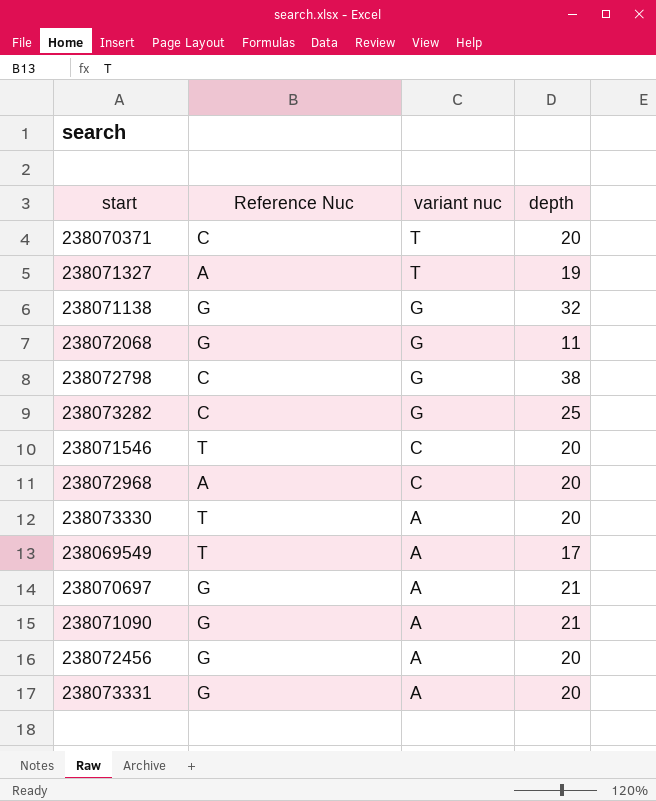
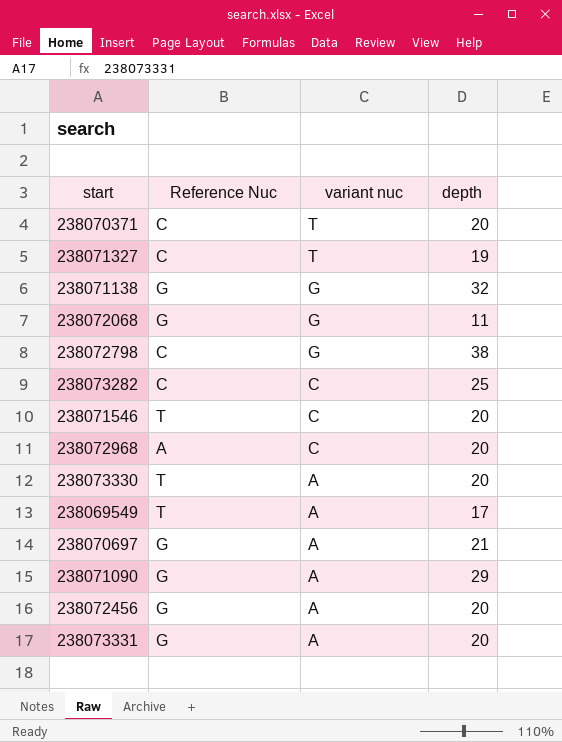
238071327 | Reference Nuc: A -> C
238073282 | variant nuc: G -> C
238071090 | depth: 21 -> 29

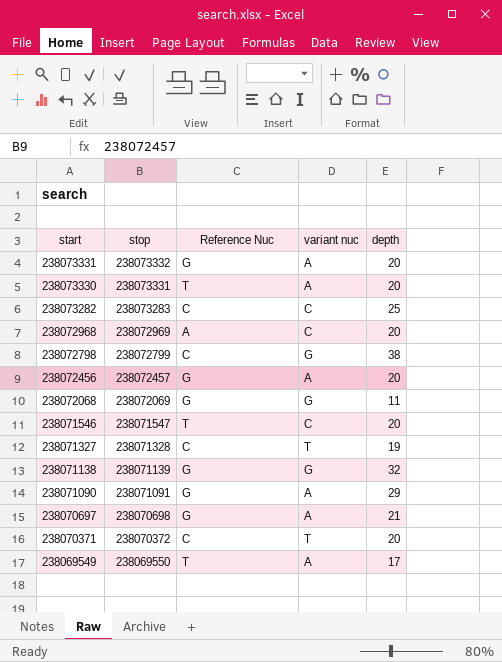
row order: variant nuc descending -> start descending
column stop | position: none -> 2

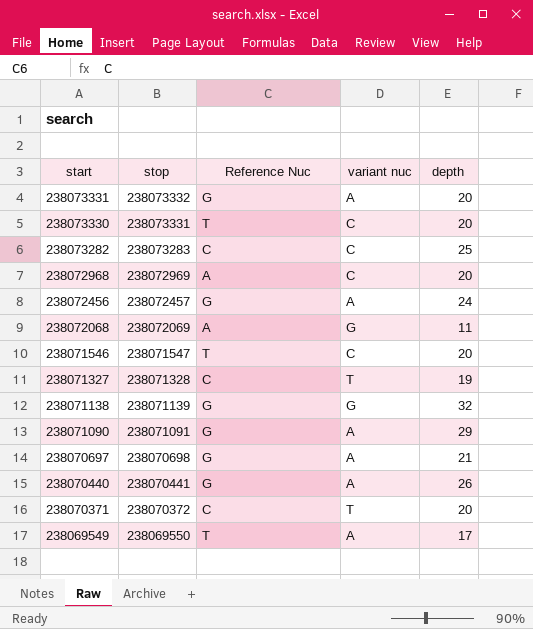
row 238072798: 238072799 | C | G | 38 -> none
238073330 | variant nuc: A -> C
238072456 | depth: 20 -> 24
238072068 | Reference Nuc: G -> A
row 238070440: none -> 238070441 | G | A | 26

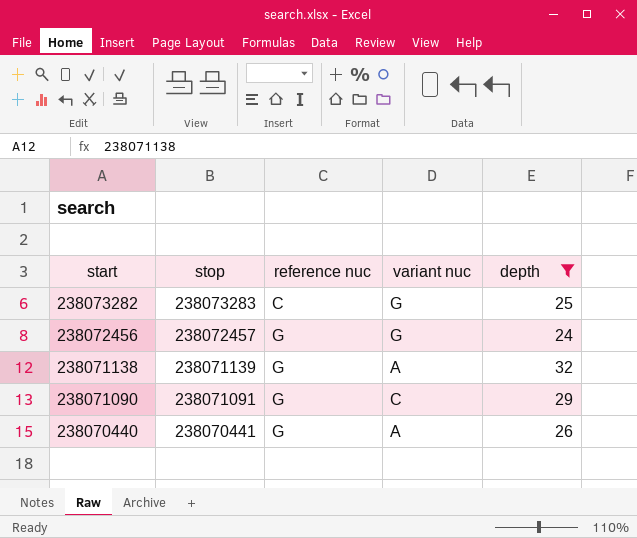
filter: none -> depth >= 24
column name: Reference Nuc -> reference nuc
238073282 | variant nuc: C -> G
238072456 | variant nuc: A -> G
238071138 | variant nuc: G -> A
238071090 | variant nuc: A -> C

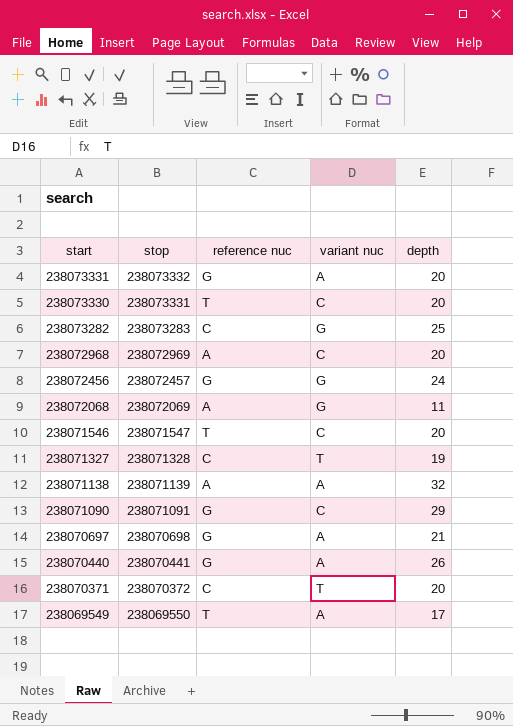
filter: depth >= 24 -> none
238071138 | reference nuc: G -> A

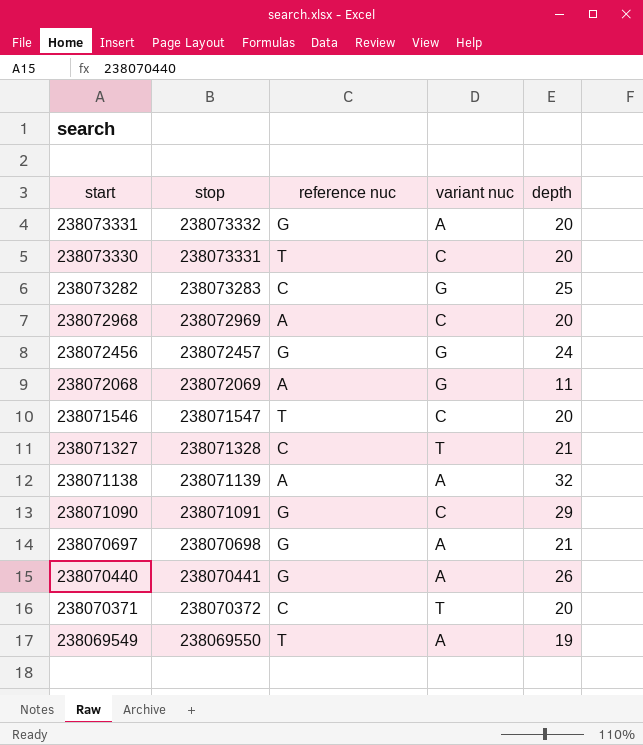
238071327 | depth: 19 -> 21
238069549 | depth: 17 -> 19

